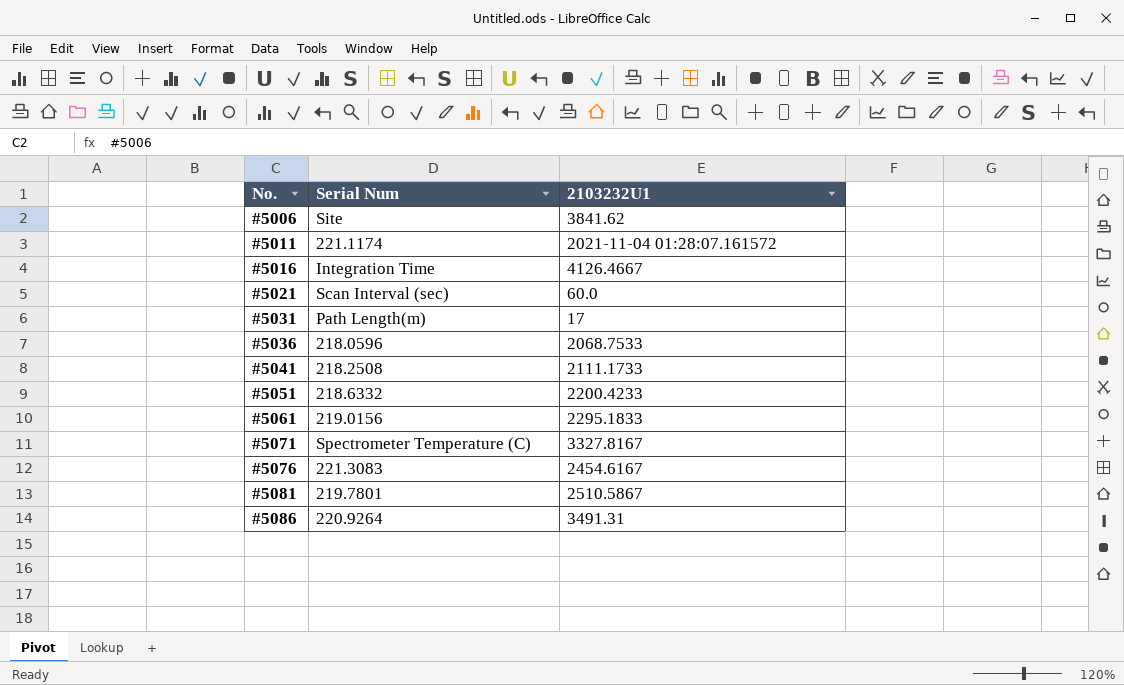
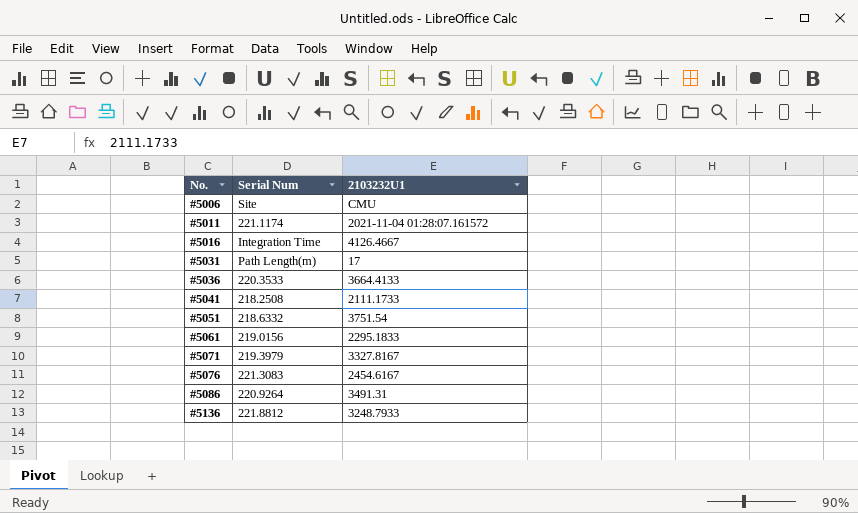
row #5021: Scan Interval (sec) | 60.0 -> none
row #5081: 219.7801 | 2510.5867 -> none
#5006 | 2103232U1: 3841.62 -> CMU
#5036 | Serial Num: 218.0596 -> 220.3533
#5036 | 2103232U1: 2068.7533 -> 3664.4133
#5051 | 2103232U1: 2200.4233 -> 3751.54
#5071 | Serial Num: Spectrometer Temperature (C) -> 219.3979
row #5136: none -> 221.8812 | 3248.7933

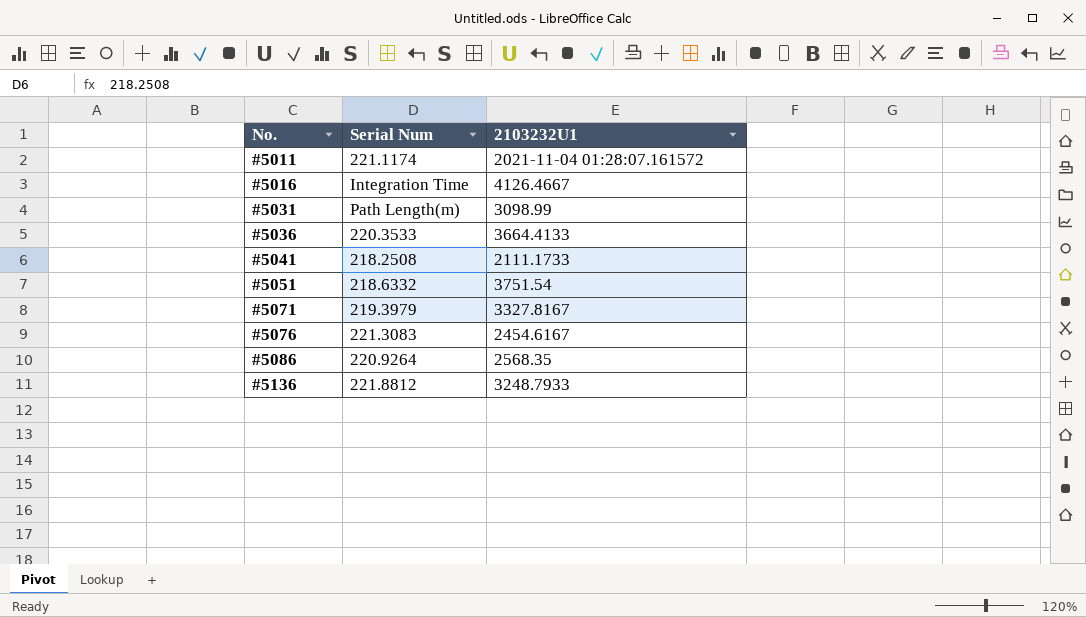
row #5006: Site | CMU -> none
row #5061: 219.0156 | 2295.1833 -> none
#5031 | 2103232U1: 17 -> 3098.99
#5086 | 2103232U1: 3491.31 -> 2568.35

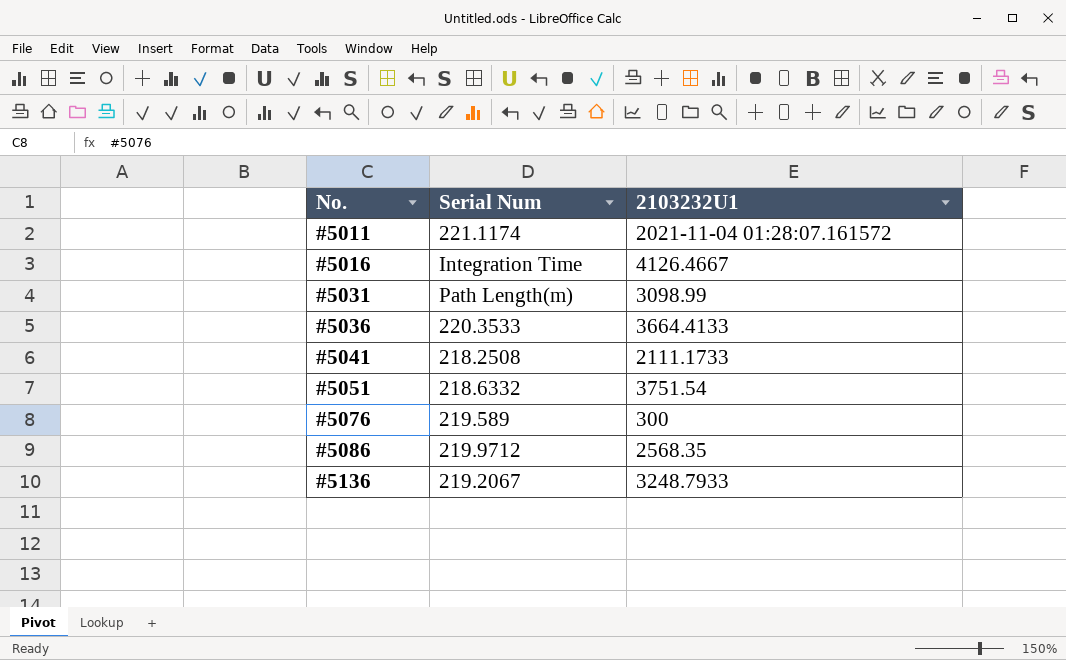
row #5071: 219.3979 | 3327.8167 -> none
#5076 | Serial Num: 221.3083 -> 219.589
#5076 | 2103232U1: 2454.6167 -> 300
#5086 | Serial Num: 220.9264 -> 219.9712
#5136 | Serial Num: 221.8812 -> 219.2067

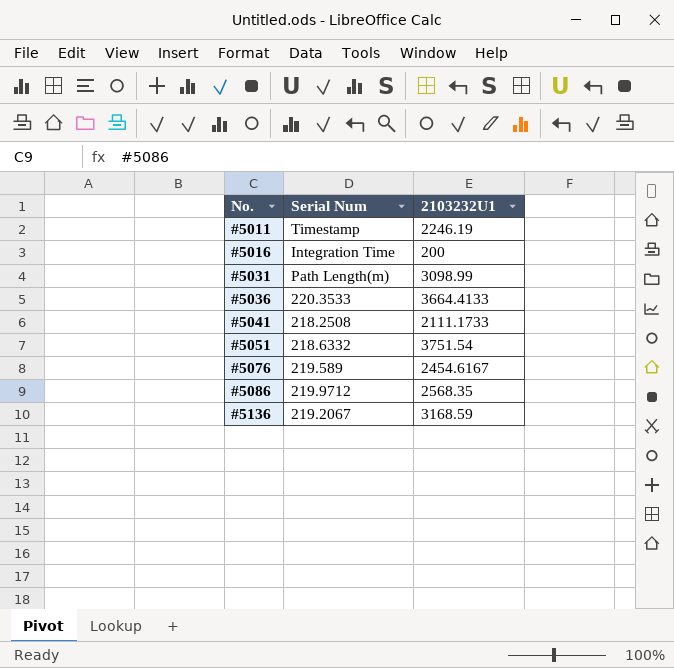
#5011 | Serial Num: 221.1174 -> Timestamp
#5011 | 2103232U1: 2021-11-04 01:28:07.161572 -> 2246.19
#5016 | 2103232U1: 4126.4667 -> 200
#5076 | 2103232U1: 300 -> 2454.6167
#5136 | 2103232U1: 3248.7933 -> 3168.59

